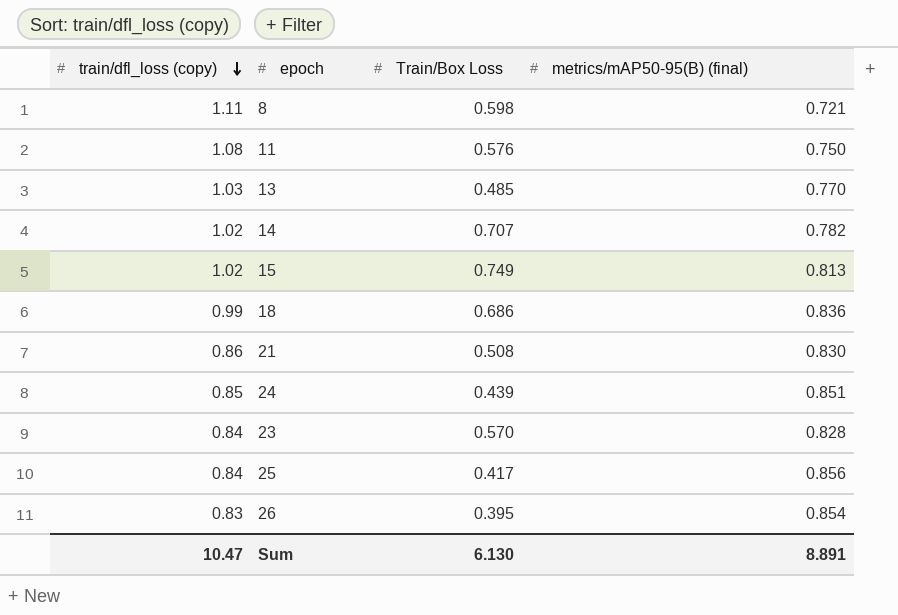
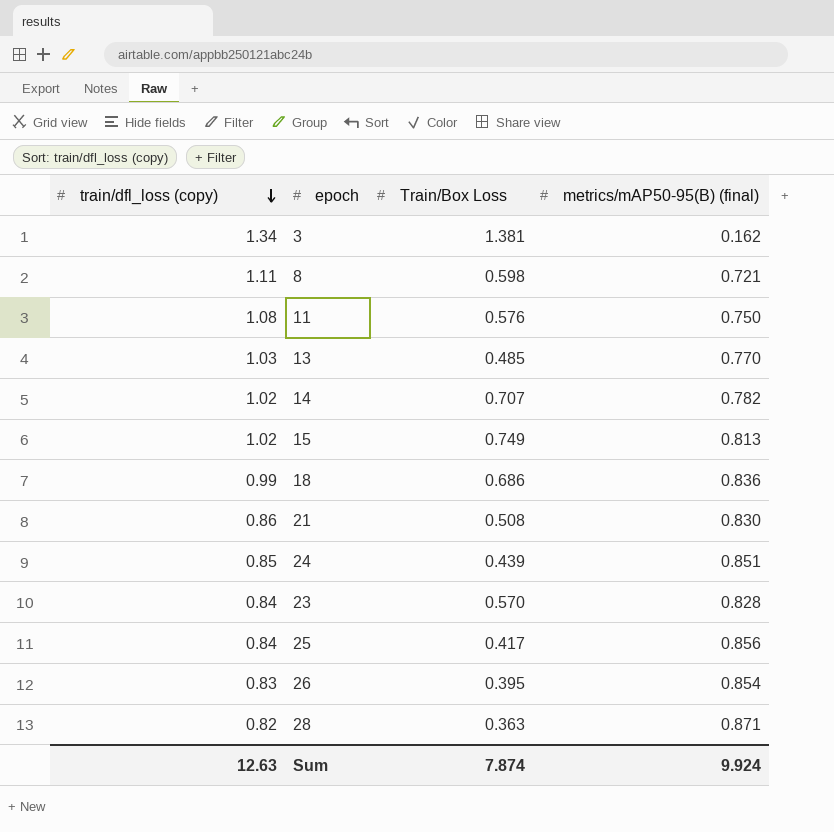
row 3: none -> 1.34 | 1.381 | 0.162
row 28: none -> 0.82 | 0.363 | 0.871
Sum | train/dfl_loss (copy): 10.47 -> 12.63
Sum | Train/Box Loss: 6.130 -> 7.874
Sum | metrics/mAP50-95(B) (final): 8.891 -> 9.924

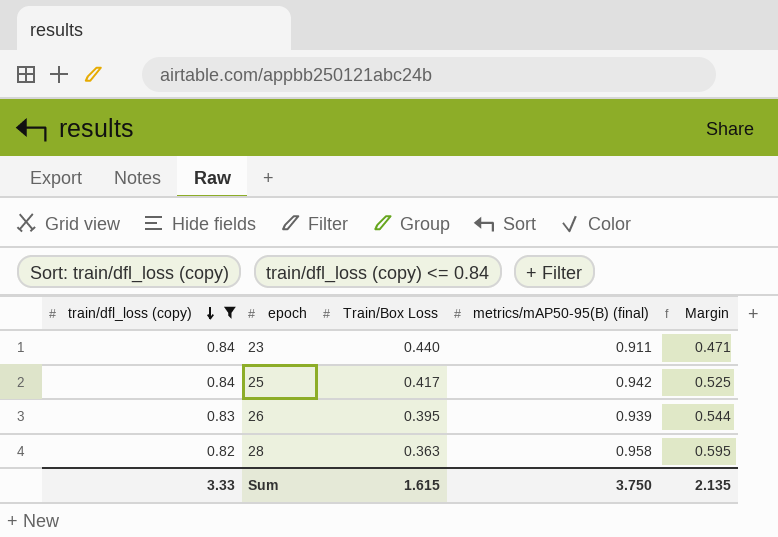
filter: none -> train/dfl_loss (copy) <= 0.84
column Margin | formula: none -> [metrics/mAP50-95(B) (final)] - [Train/Box Loss]
23 | Train/Box Loss: 0.570 -> 0.440
23 | metrics/mAP50-95(B) (final): 0.828 -> 0.911
25 | metrics/mAP50-95(B) (final): 0.856 -> 0.942
26 | metrics/mAP50-95(B) (final): 0.854 -> 0.939
28 | metrics/mAP50-95(B) (final): 0.871 -> 0.958
Sum | train/dfl_loss (copy): 12.63 -> 3.33
Sum | Train/Box Loss: 7.874 -> 1.615
Sum | metrics/mAP50-95(B) (final): 9.924 -> 3.750

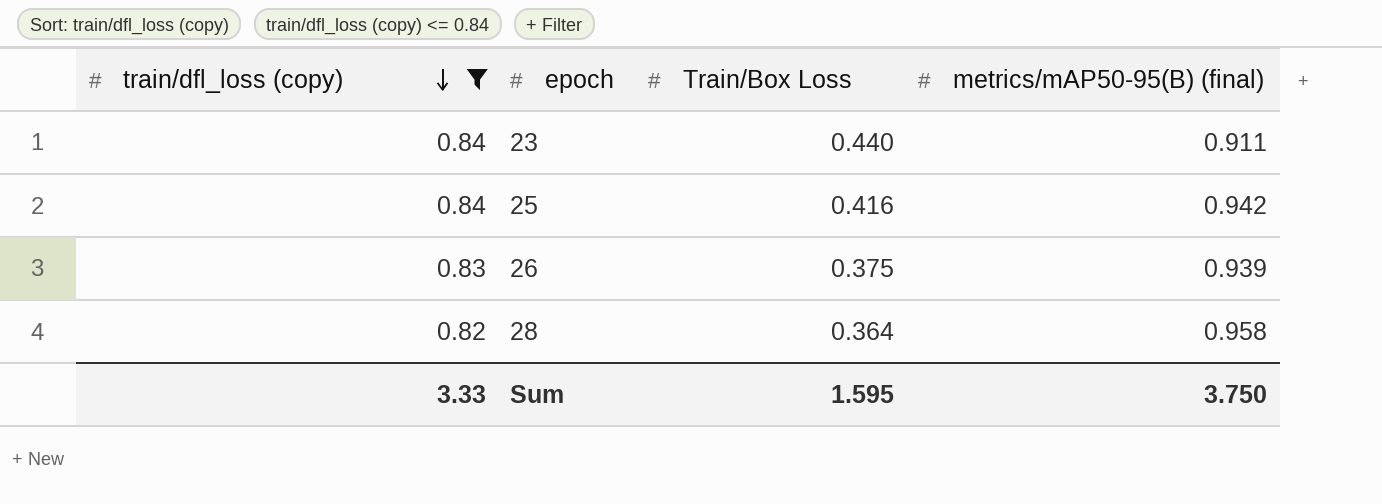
column Margin | formula: [metrics/mAP50-95(B) (final)] - [Train/Box Loss] -> none
25 | Train/Box Loss: 0.417 -> 0.416
26 | Train/Box Loss: 0.395 -> 0.375
28 | Train/Box Loss: 0.363 -> 0.364
Sum | Train/Box Loss: 1.615 -> 1.595

